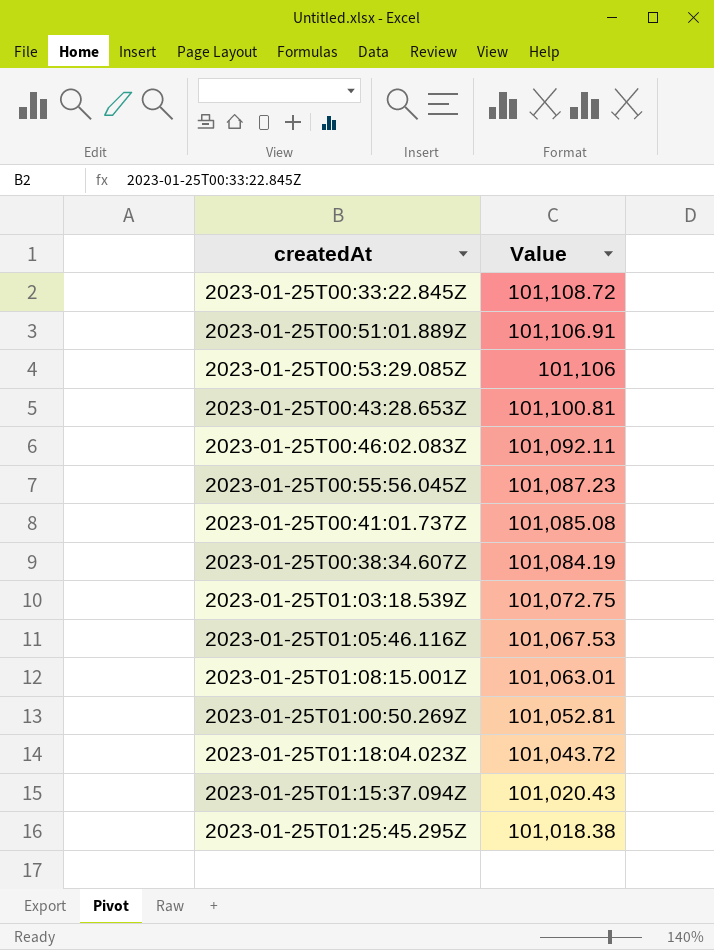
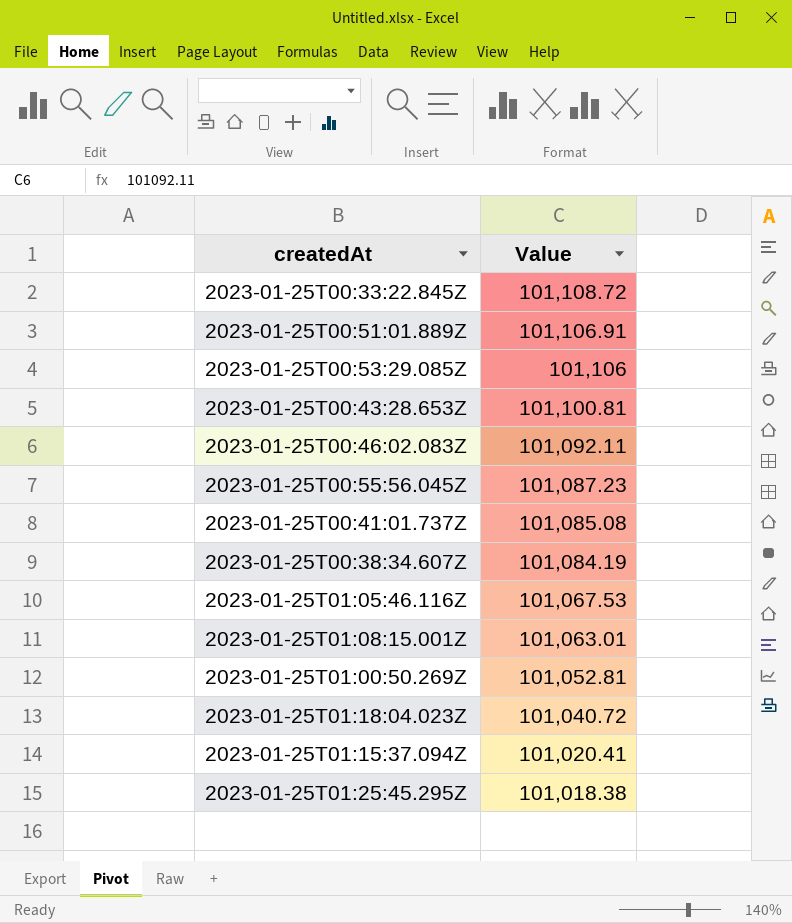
row 2023-01-25T01:03:18.539Z: 101,072.75 -> none
2023-01-25T01:18:04.023Z | Value: 101,043.72 -> 101,040.72
2023-01-25T01:15:37.094Z | Value: 101,020.43 -> 101,020.41

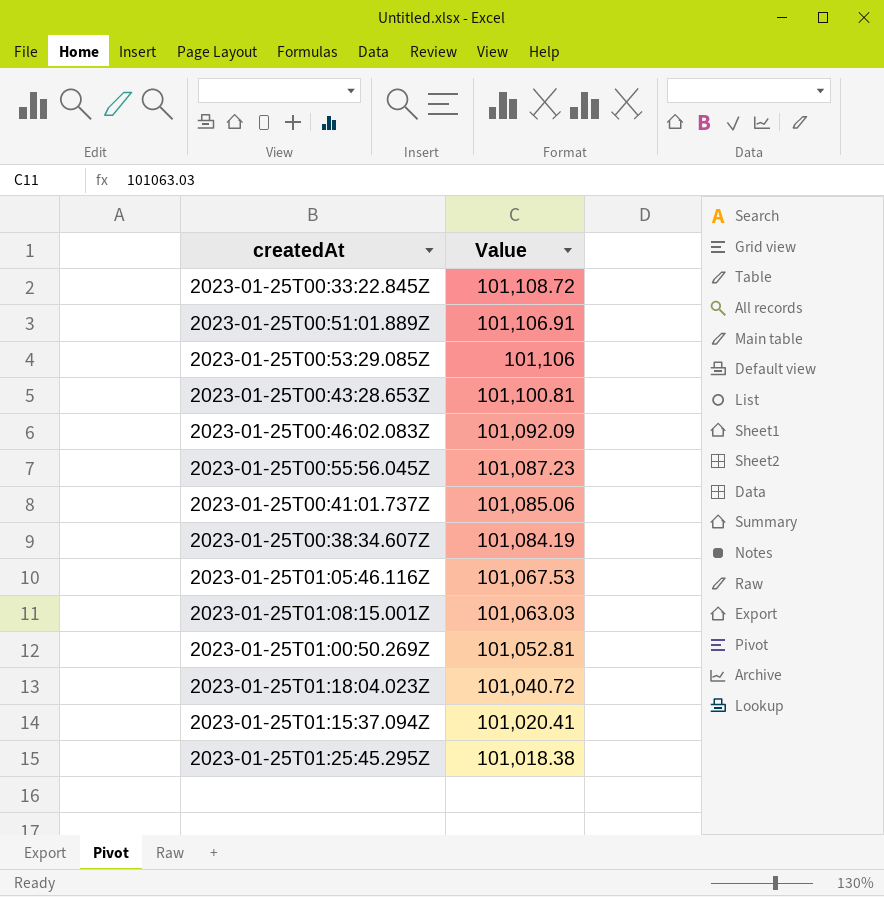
2023-01-25T00:46:02.083Z | Value: 101,092.11 -> 101,092.09
2023-01-25T00:41:01.737Z | Value: 101,085.08 -> 101,085.06
2023-01-25T01:08:15.001Z | Value: 101,063.01 -> 101,063.03

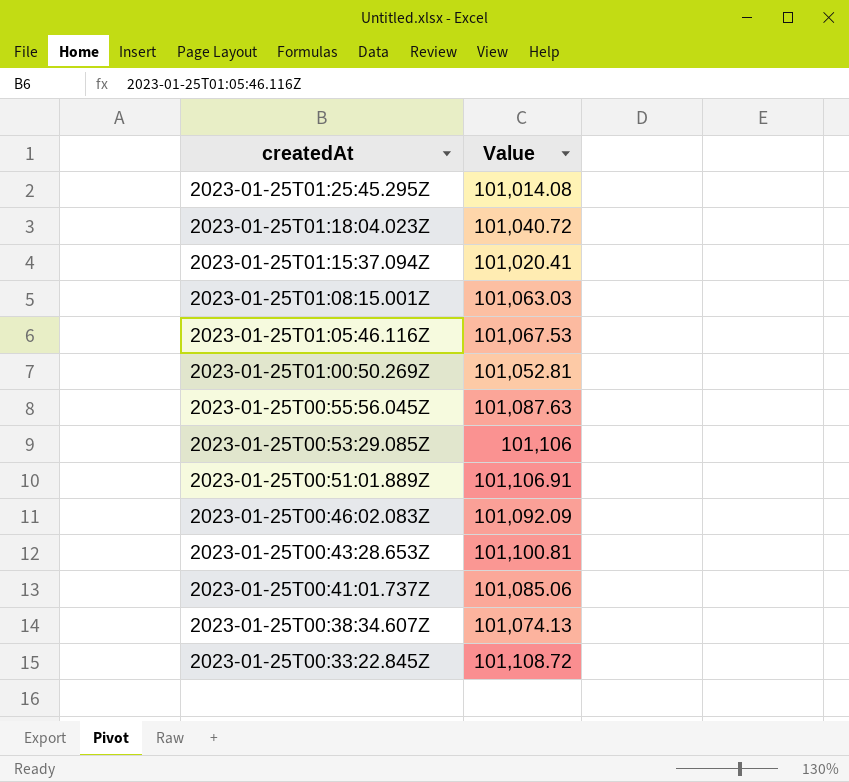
row order: Value descending -> createdAt descending
2023-01-25T01:25:45.295Z | Value: 101,018.38 -> 101,014.08
2023-01-25T00:55:56.045Z | Value: 101,087.23 -> 101,087.63
2023-01-25T00:38:34.607Z | Value: 101,084.19 -> 101,074.13

